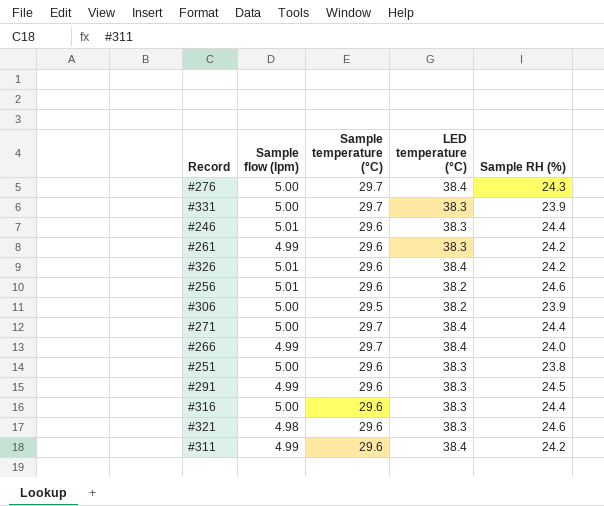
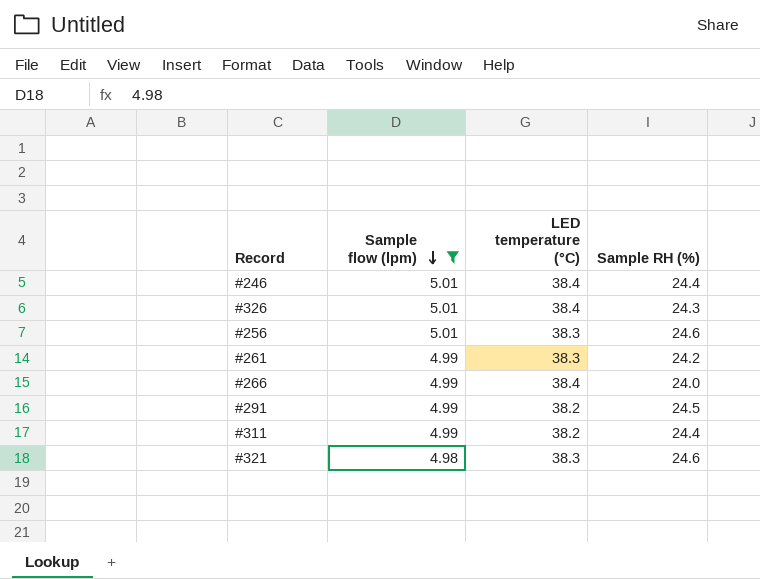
filter: none -> Sample flow (lpm) != 5.00
row order: none -> Sample flow (lpm) descending
column Sample temperature (°C) | position: 3 -> none
#246 | LED temperature (°C): 38.3 -> 38.4
#326 | Sample RH (%): 24.2 -> 24.3
#256 | LED temperature (°C): 38.2 -> 38.3
#291 | LED temperature (°C): 38.3 -> 38.2
#311 | LED temperature (°C): 38.4 -> 38.2
#311 | Sample RH (%): 24.2 -> 24.4

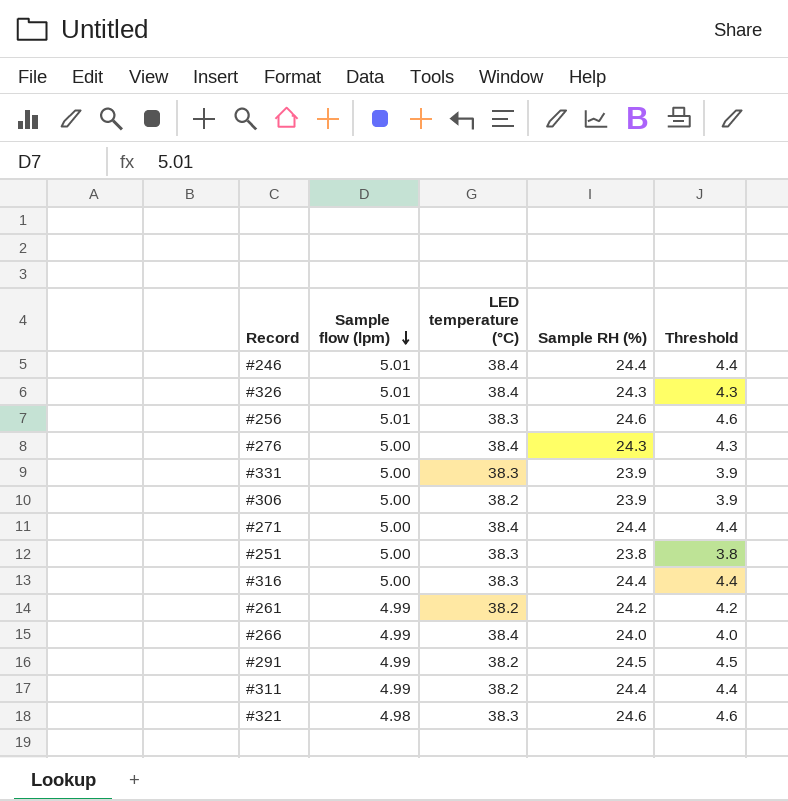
filter: Sample flow (lpm) != 5.00 -> none
column Threshold | formula: none -> [Sample RH (%)] - 20
#261 | LED temperature (°C): 38.3 -> 38.2

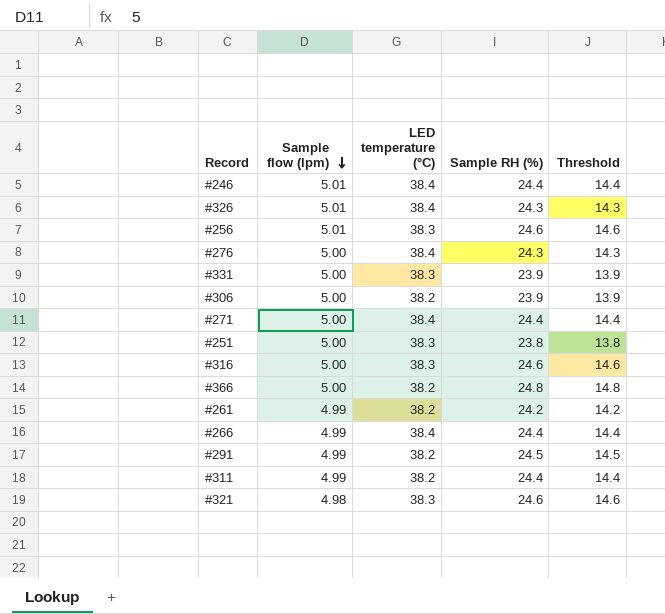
column Threshold | formula: [Sample RH (%)] - 20 -> [Sample RH (%)] - 10
#316 | Sample RH (%): 24.4 -> 24.6
row #366: none -> 5.00 | 38.2 | 24.8 | 14.8
#266 | Sample RH (%): 24.0 -> 24.4

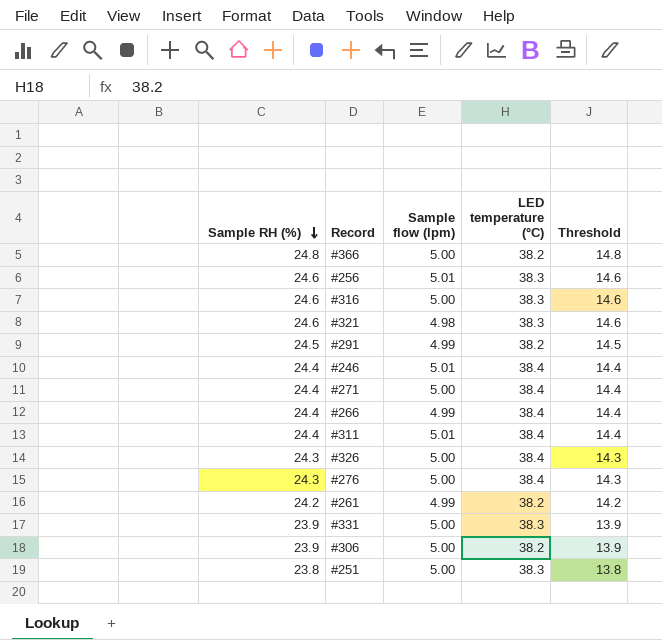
row order: Sample flow (lpm) descending -> Sample RH (%) descending
column Sample RH (%) | position: 4 -> 1
#311 | Sample flow (lpm): 4.99 -> 5.01
#311 | LED temperature (°C): 38.2 -> 38.4
#326 | Sample flow (lpm): 5.01 -> 5.00

